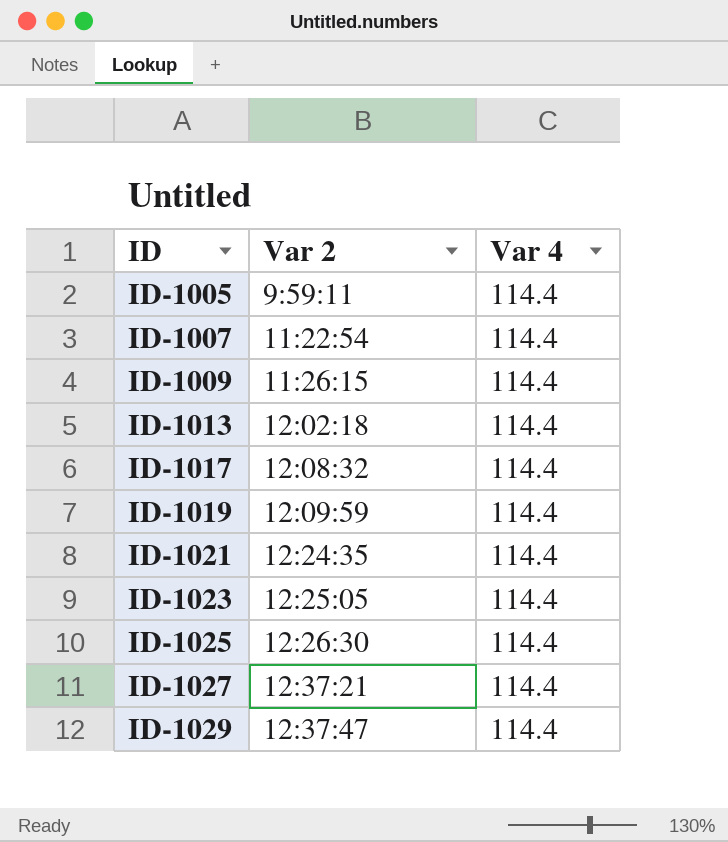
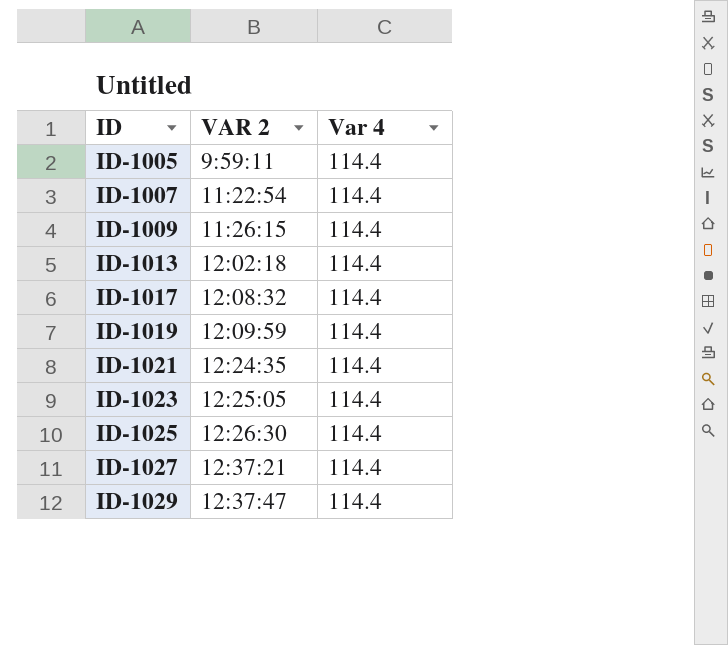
column name: Var 2 -> VAR 2

